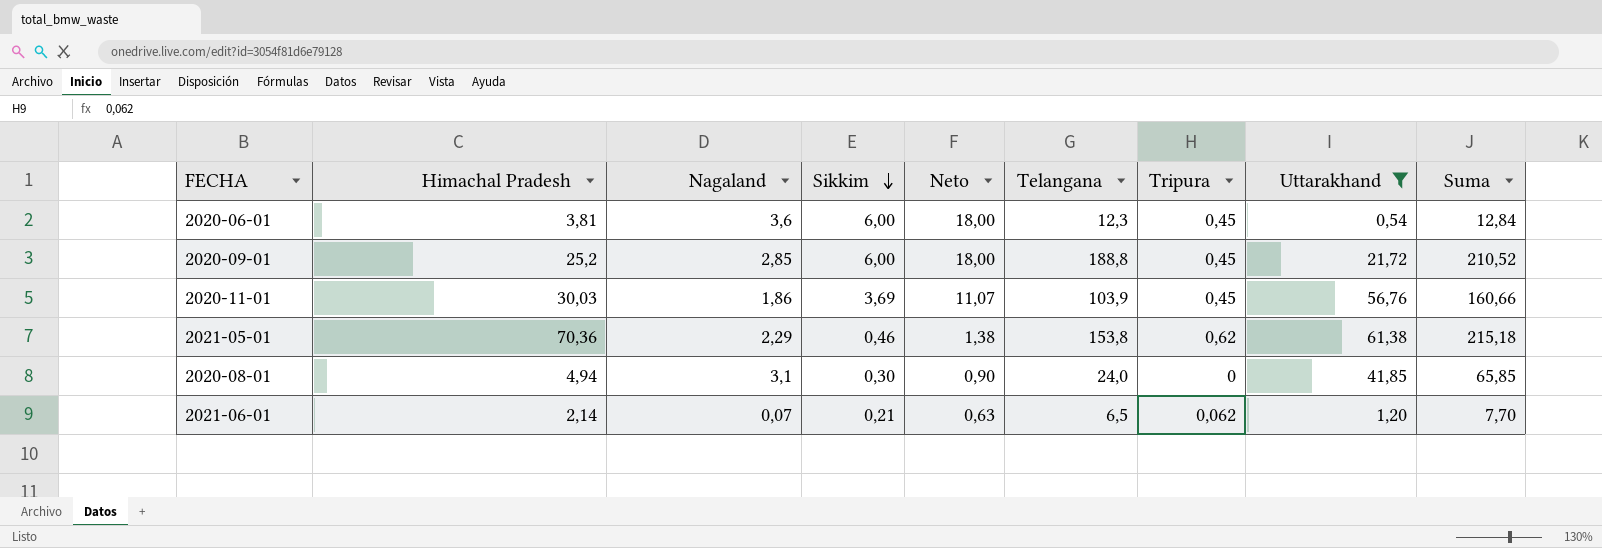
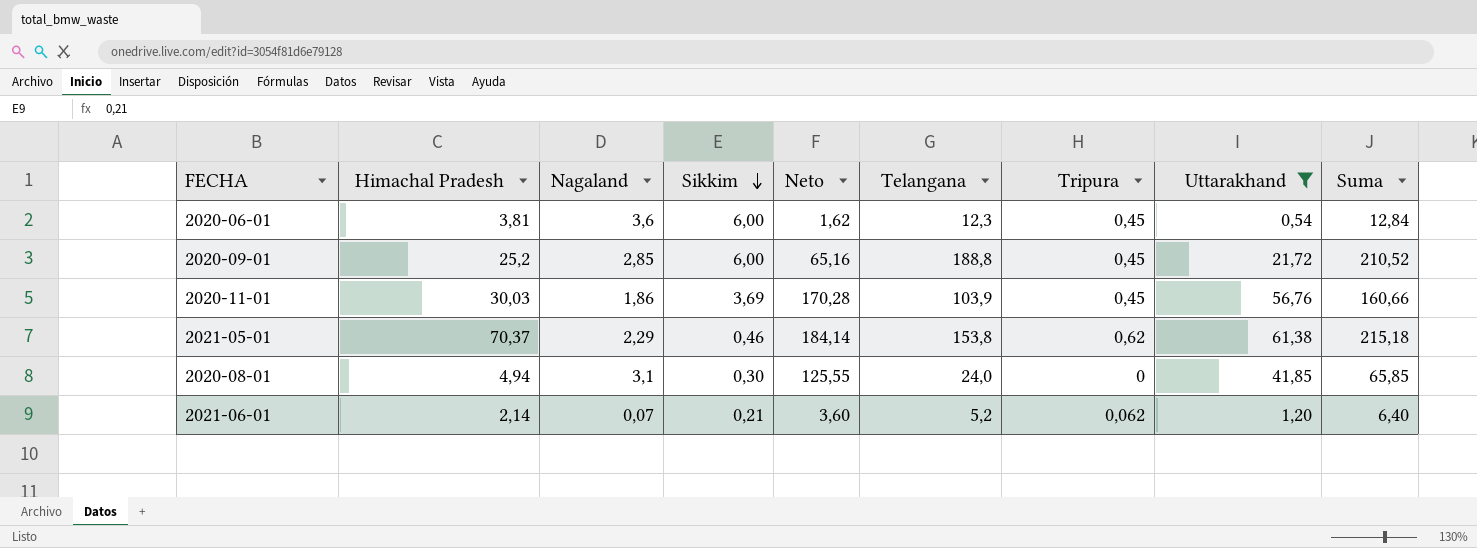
column Neto | formula: [Sikkim] * 3 -> [Uttarakhand] * 3
2021-05-01 | Himachal Pradesh: 70,36 -> 70,37
2021-06-01 | Telangana: 6,5 -> 5,2
2021-06-01 | Suma: 7,70 -> 6,40

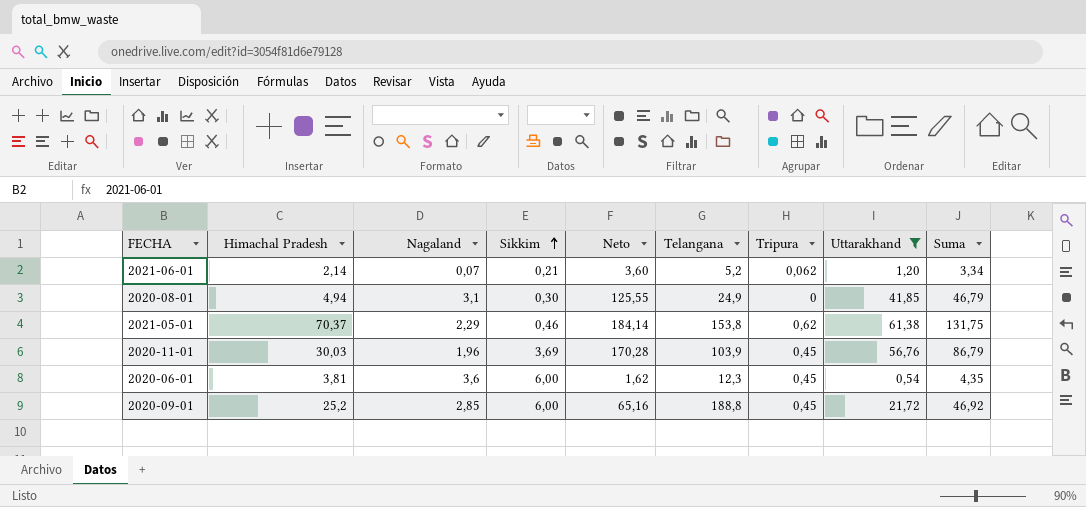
row order: Sikkim descending -> Sikkim ascending
column Suma | formula: [Telangana] + [Uttarakhand] -> [Himachal Pradesh] + [Uttarakhand]
2020-08-01 | Telangana: 24,0 -> 24,9
2020-11-01 | Nagaland: 1,86 -> 1,96

